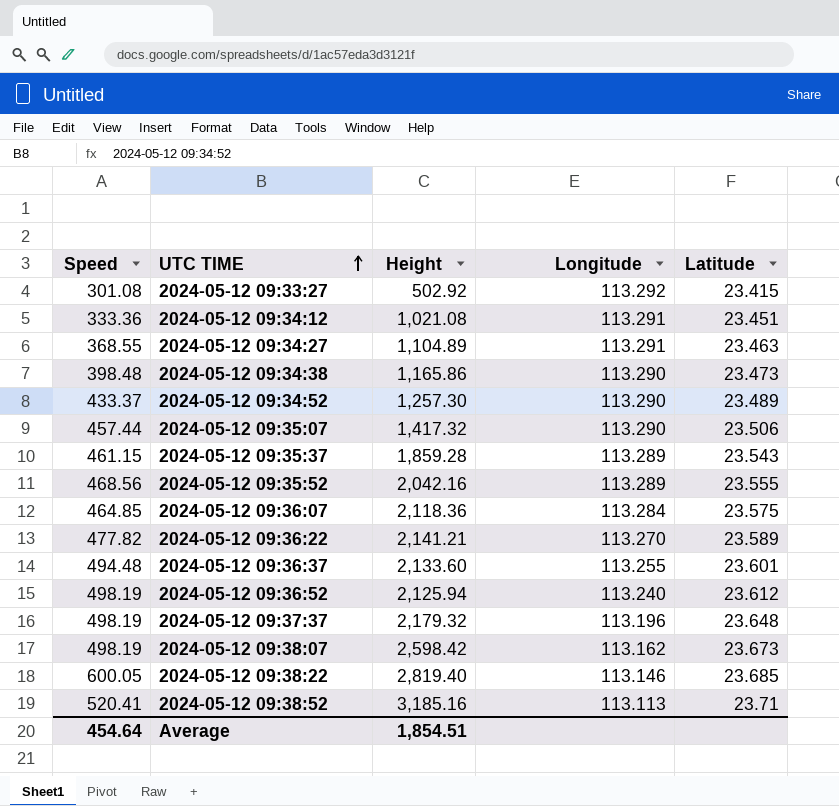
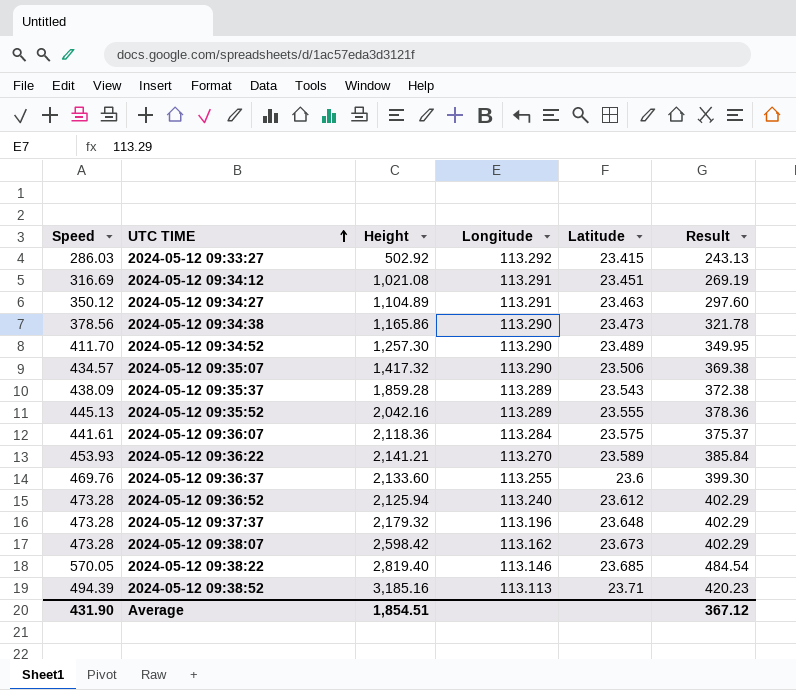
column Result | formula: none -> [Speed] * 0.85
2024-05-12 09:33:27 | Speed: 301.08 -> 286.03
2024-05-12 09:34:12 | Speed: 333.36 -> 316.69
2024-05-12 09:34:27 | Speed: 368.55 -> 350.12
2024-05-12 09:34:38 | Speed: 398.48 -> 378.56
2024-05-12 09:34:52 | Speed: 433.37 -> 411.70
2024-05-12 09:35:07 | Speed: 457.44 -> 434.57
2024-05-12 09:35:37 | Speed: 461.15 -> 438.09
2024-05-12 09:35:52 | Speed: 468.56 -> 445.13
2024-05-12 09:36:07 | Speed: 464.85 -> 441.61
2024-05-12 09:36:22 | Speed: 477.82 -> 453.93
2024-05-12 09:36:37 | Speed: 494.48 -> 469.76
2024-05-12 09:36:37 | Latitude: 23.601 -> 23.6
2024-05-12 09:36:52 | Speed: 498.19 -> 473.28
2024-05-12 09:37:37 | Speed: 498.19 -> 473.28
2024-05-12 09:38:07 | Speed: 498.19 -> 473.28
2024-05-12 09:38:22 | Speed: 600.05 -> 570.05
2024-05-12 09:38:52 | Speed: 520.41 -> 494.39
Average | Speed: 454.64 -> 431.90

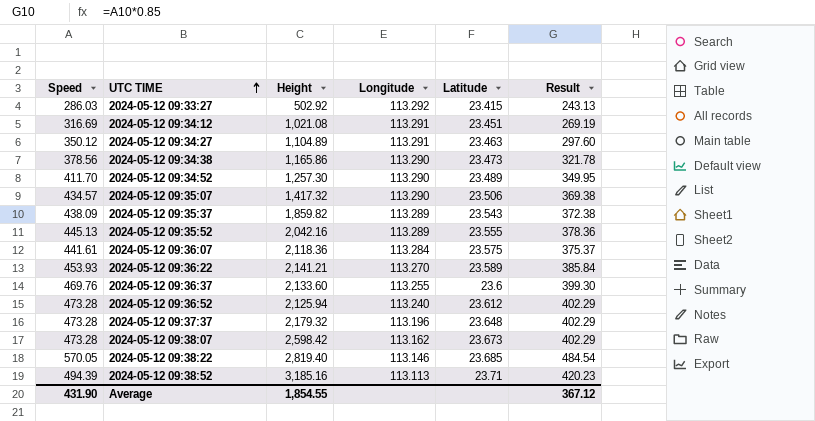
2024-05-12 09:35:37 | Height: 1,859.28 -> 1,859.82
Average | Height: 1,854.51 -> 1,854.55

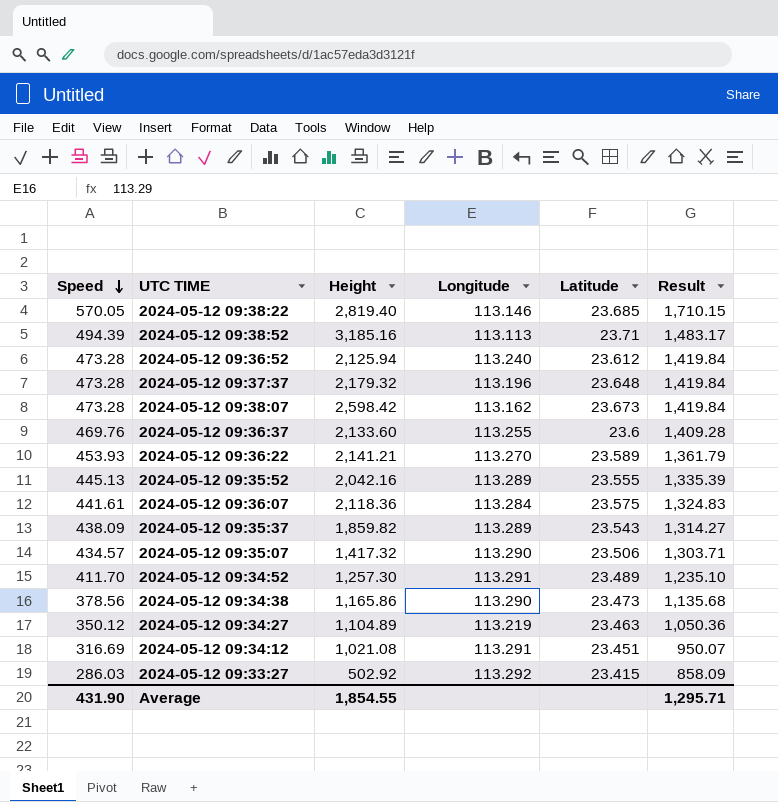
row order: UTC TIME ascending -> Speed descending
column Result | formula: [Speed] * 0.85 -> [Speed] * 3
2024-05-12 09:34:52 | Longitude: 113.290 -> 113.291
2024-05-12 09:34:27 | Longitude: 113.291 -> 113.219
Average | Result: 367.12 -> 1,295.71

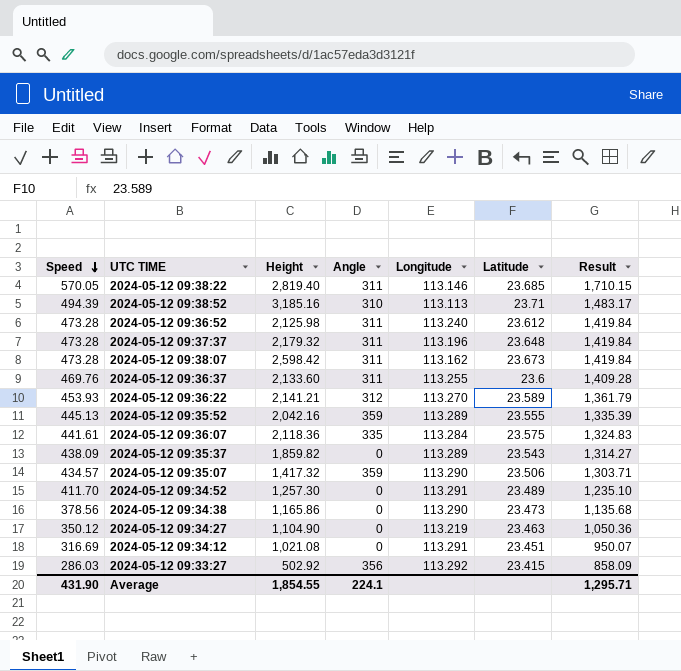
column Angle | position: none -> 4
2024-05-12 09:36:52 | Height: 2,125.94 -> 2,125.98
2024-05-12 09:34:27 | Height: 1,104.89 -> 1,104.90

